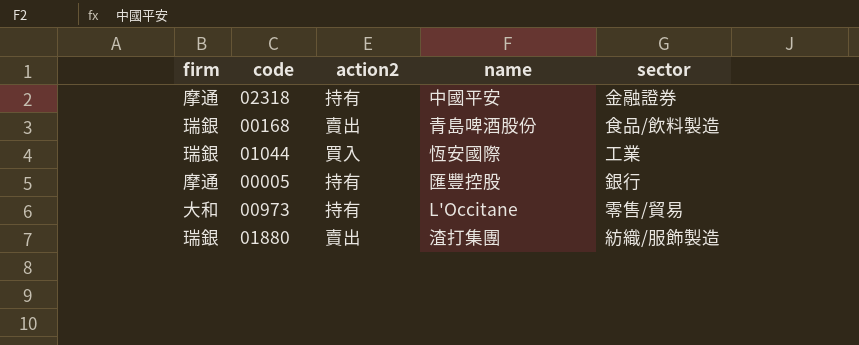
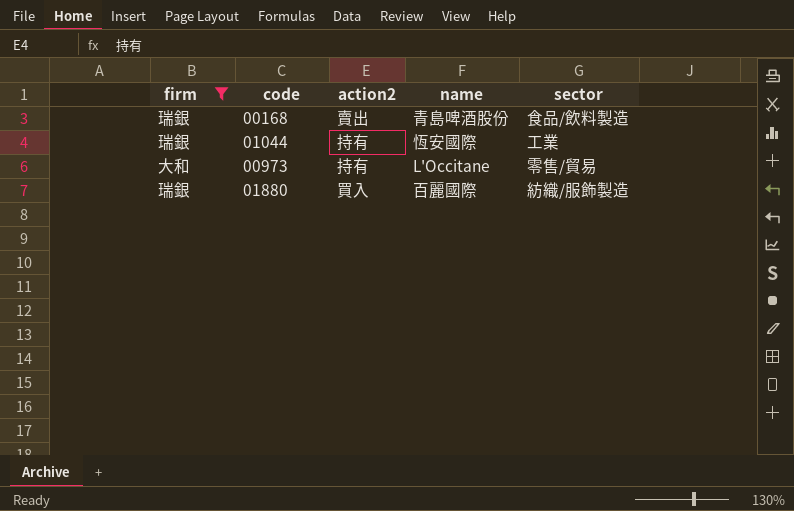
filter: none -> firm != 摩通
01044 | action2: 買入 -> 持有
01880 | action2: 賣出 -> 買入
01880 | name: 渣打集團 -> 百麗國際

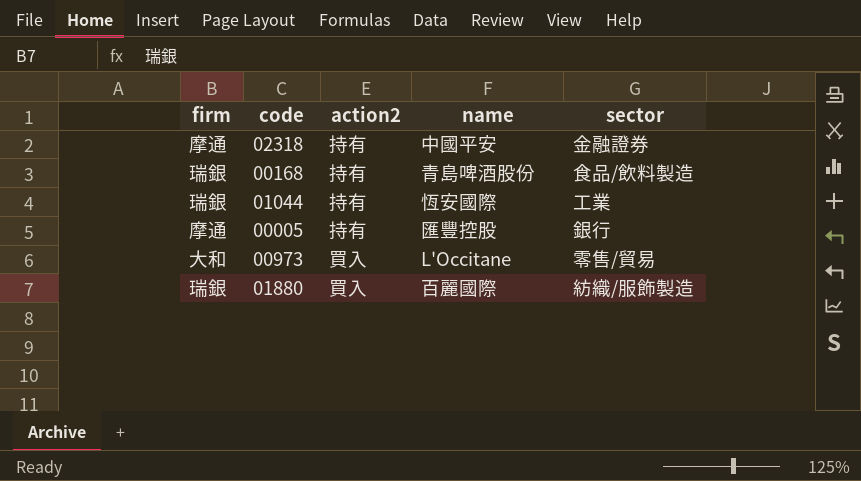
filter: firm != 摩通 -> none
00168 | action2: 賣出 -> 持有
00973 | action2: 持有 -> 買入

